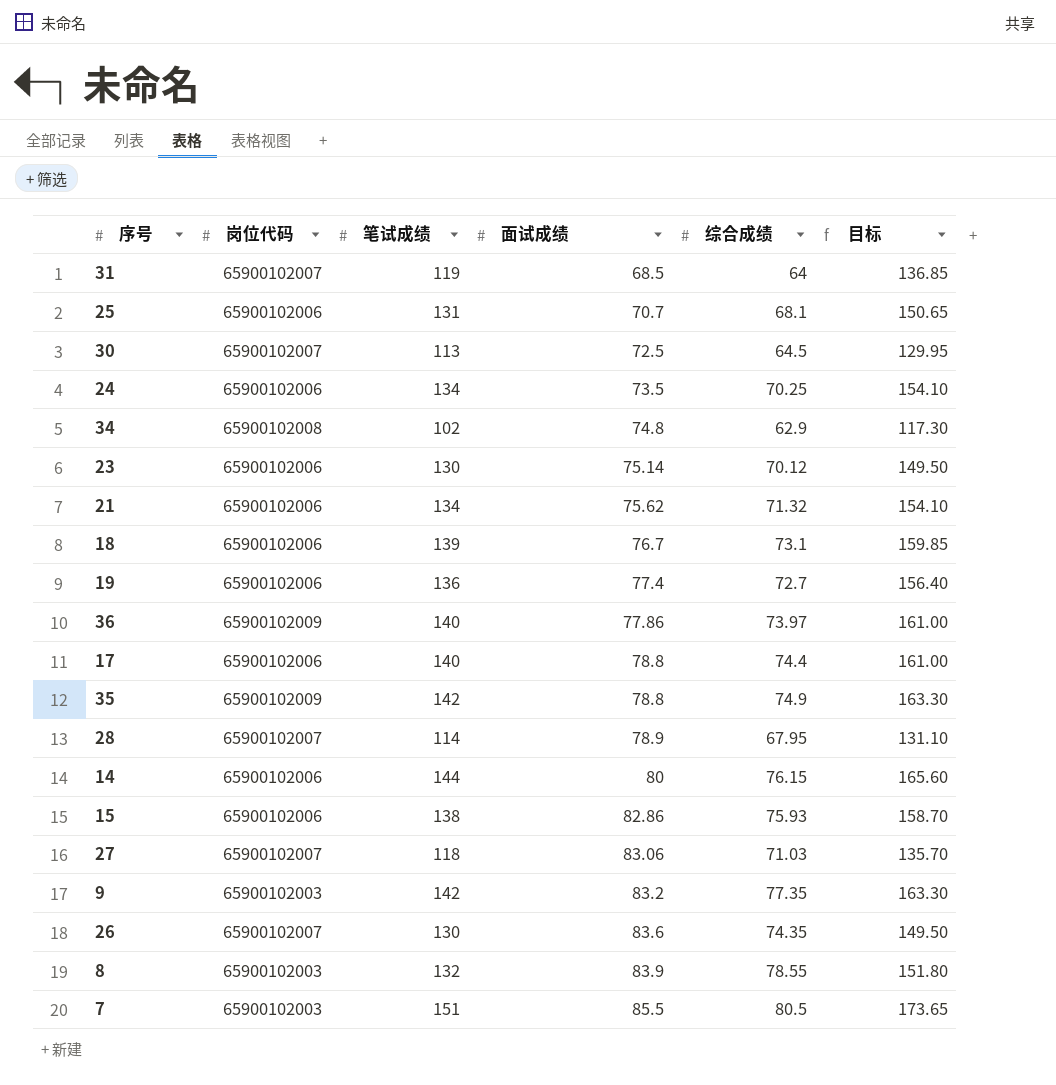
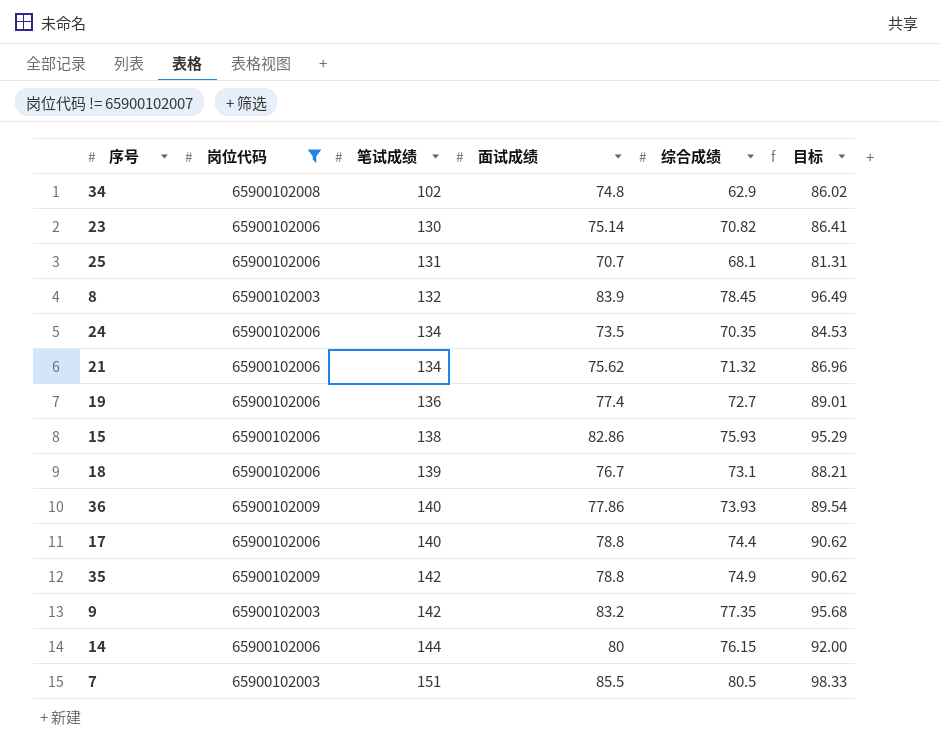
filter: none -> 岗位代码 != 65900102007
row order: 面试成绩 ascending -> 笔试成绩 ascending
column 目标 | formula: [笔试成绩] * 1.15 -> [面试成绩] * 1.15
23 | 综合成绩: 70.12 -> 70.82
8 | 综合成绩: 78.55 -> 78.45
24 | 综合成绩: 70.25 -> 70.35
36 | 综合成绩: 73.97 -> 73.93

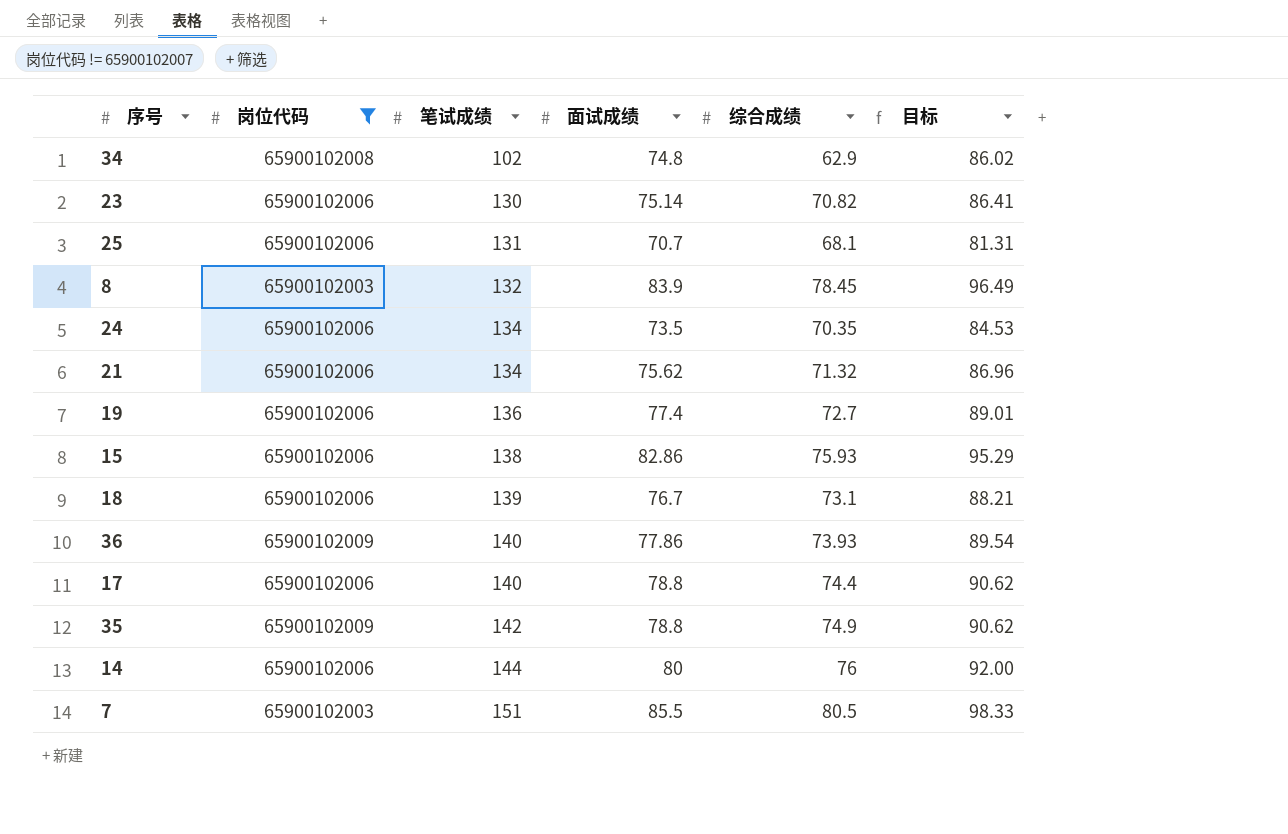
row 9: 65900102003 | 142 | 83.2 | 77.35 | 95.68 -> none
14 | 综合成绩: 76.15 -> 76

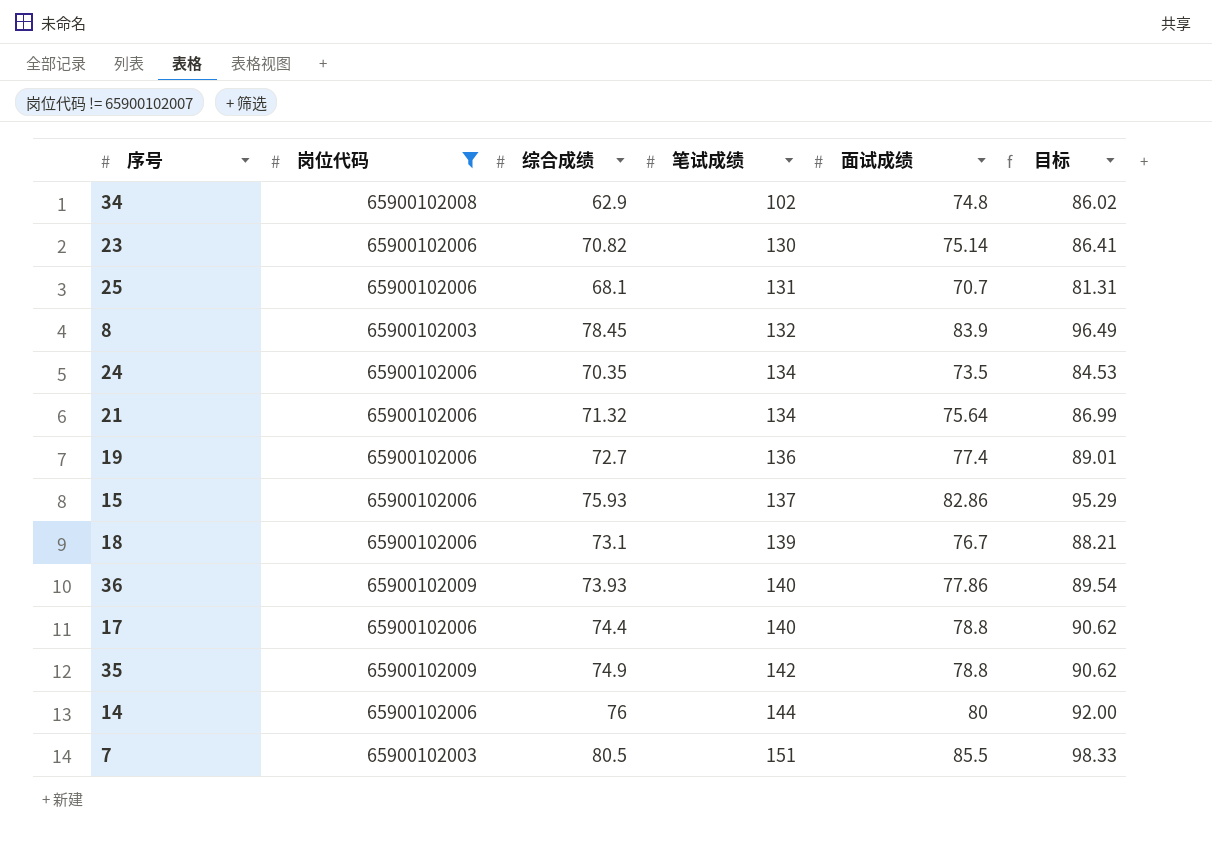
column 综合成绩 | position: 5 -> 3
21 | 面试成绩: 75.62 -> 75.64
21 | 目标: 86.96 -> 86.99
15 | 笔试成绩: 138 -> 137

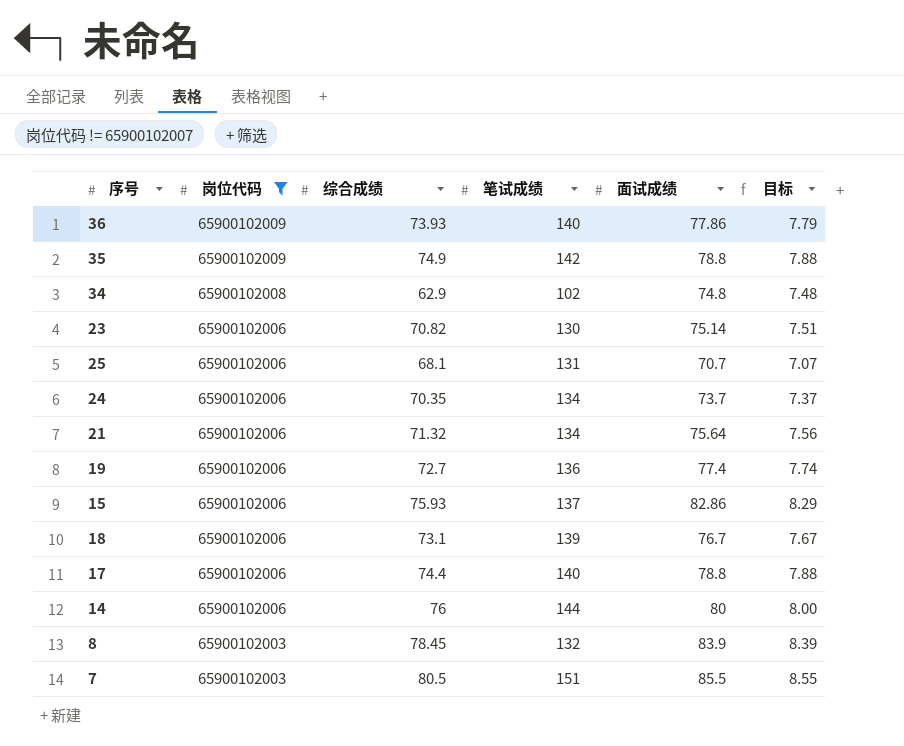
row order: 笔试成绩 ascending -> 岗位代码 descending
column 目标 | formula: [面试成绩] * 1.15 -> [面试成绩] * 0.1
24 | 面试成绩: 73.5 -> 73.7

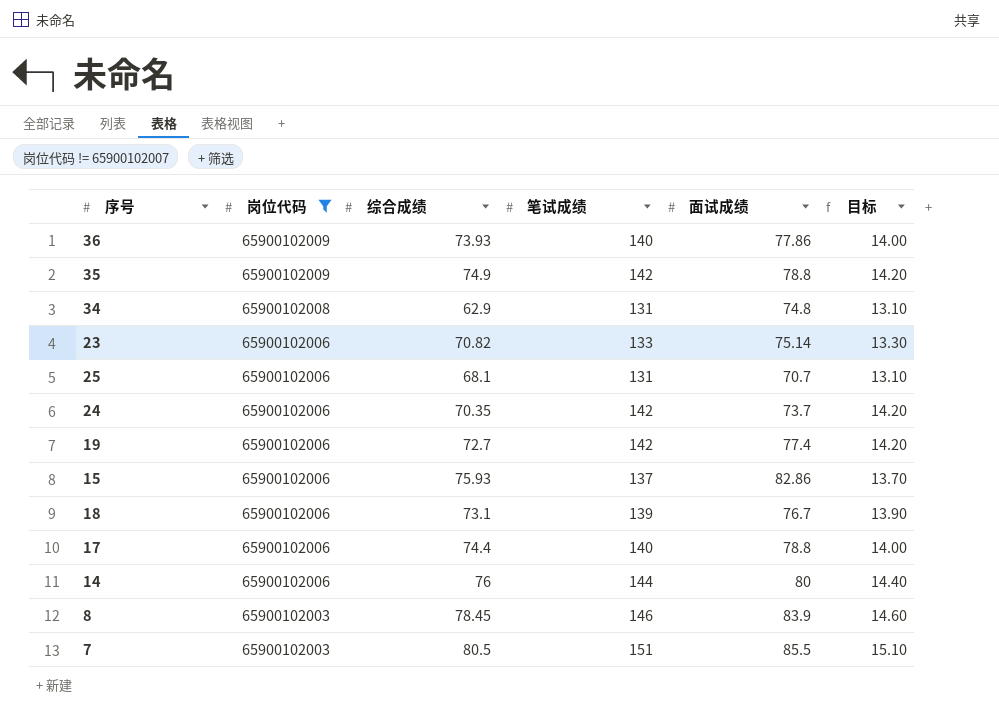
column 目标 | formula: [面试成绩] * 0.1 -> [笔试成绩] * 0.1
row 21: 65900102006 | 71.32 | 134 | 75.64 | 7.56 -> none
34 | 笔试成绩: 102 -> 131
23 | 笔试成绩: 130 -> 133
24 | 笔试成绩: 134 -> 142
19 | 笔试成绩: 136 -> 142
8 | 笔试成绩: 132 -> 146

